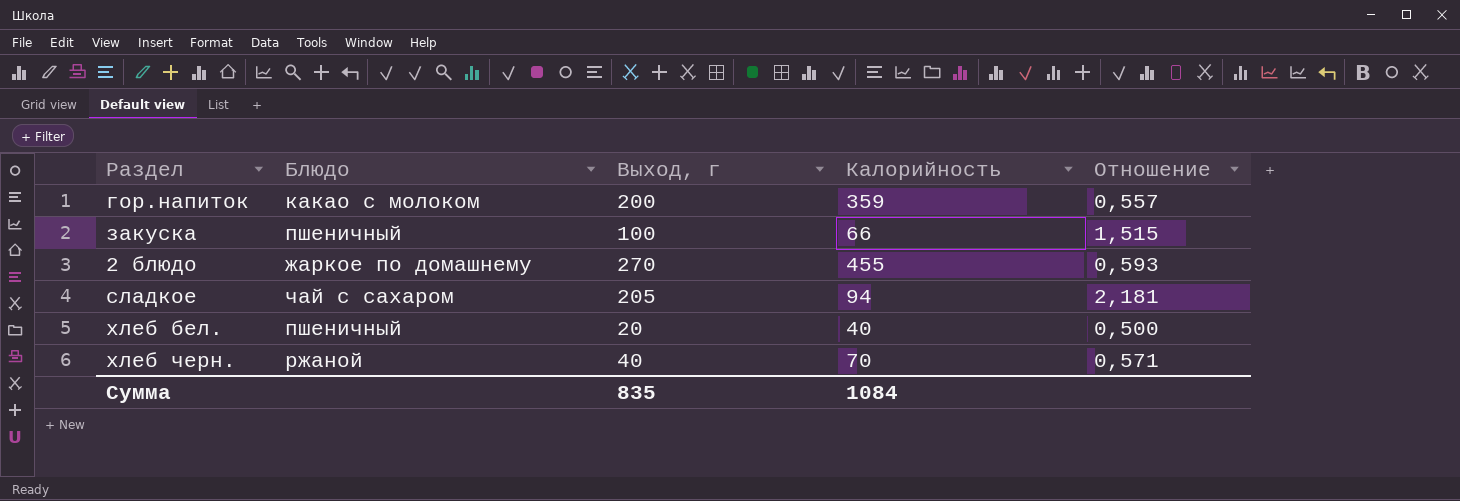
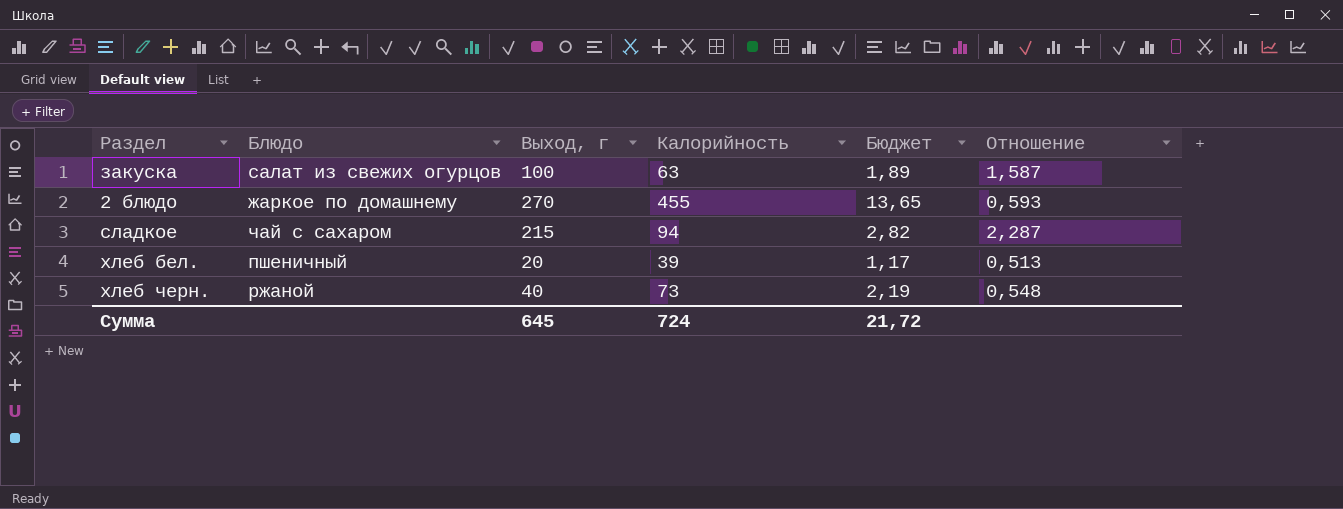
column Бюджет | formula: none -> [Калорийность] * 0,03
row гор.напиток: какао с молоком | 200 | 359 | 0,557 -> none
закуска | Блюдо: пшеничный -> салат из свежих огурцов
закуска | Калорийность: 66 -> 63
закуска | Отношение: 1,515 -> 1,587
сладкое | Выход, г: 205 -> 215
сладкое | Отношение: 2,181 -> 2,287
хлеб бел. | Калорийность: 40 -> 39
хлеб бел. | Отношение: 0,500 -> 0,513
хлеб черн. | Калорийность: 70 -> 73
хлеб черн. | Отношение: 0,571 -> 0,548
Сумма | Выход, г: 835 -> 645
Сумма | Калорийность: 1084 -> 724

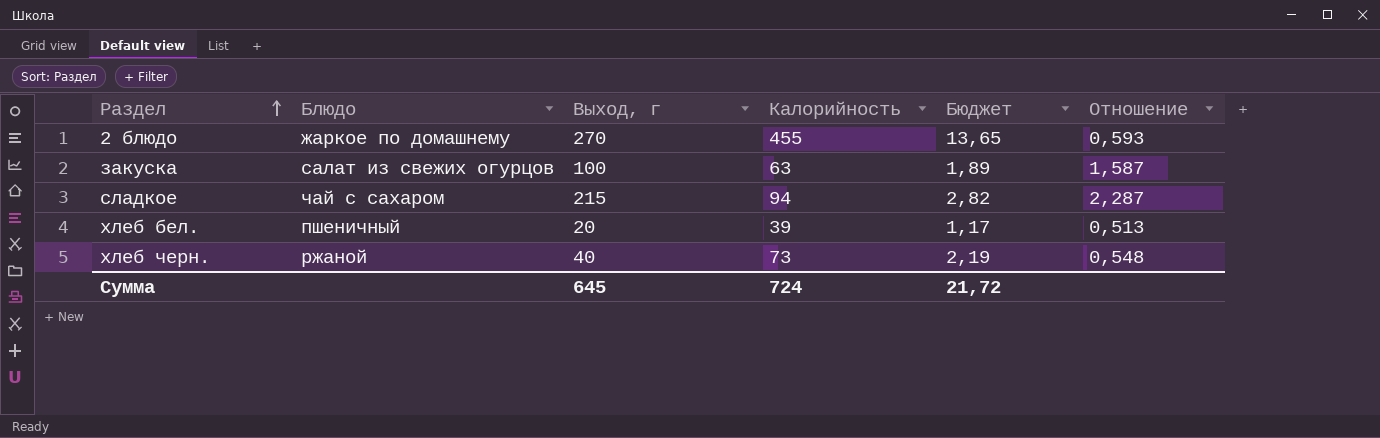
row order: none -> Раздел ascending

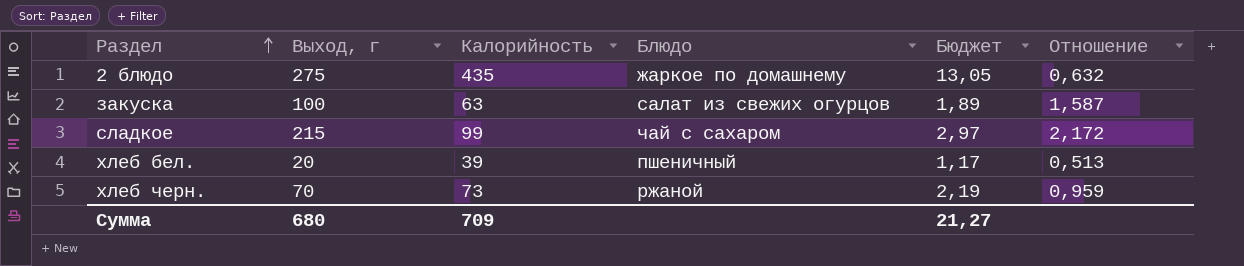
column Блюдо | position: 2 -> 4
2 блюдо | Выход, г: 270 -> 275
2 блюдо | Калорийность: 455 -> 435
2 блюдо | Бюджет: 13,65 -> 13,05
2 блюдо | Отношение: 0,593 -> 0,632
сладкое | Калорийность: 94 -> 99
сладкое | Бюджет: 2,82 -> 2,97
сладкое | Отношение: 2,287 -> 2,172
хлеб черн. | Выход, г: 40 -> 70
хлеб черн. | Отношение: 0,548 -> 0,959
Сумма | Выход, г: 645 -> 680
Сумма | Калорийность: 724 -> 709
Сумма | Бюджет: 21,72 -> 21,27

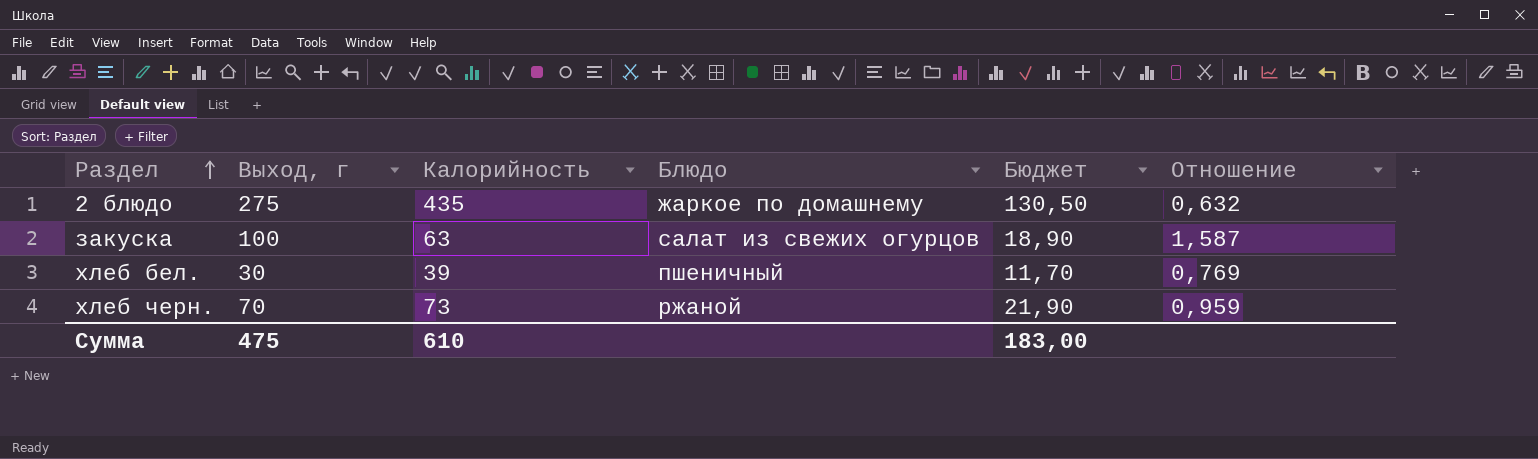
column Бюджет | formula: [Калорийность] * 0,03 -> [Калорийность] * 0,3
row сладкое: 215 | 99 | чай с сахаром | 2,97 | 2,172 -> none
хлеб бел. | Выход, г: 20 -> 30
хлеб бел. | Отношение: 0,513 -> 0,769
Сумма | Выход, г: 680 -> 475
Сумма | Калорийность: 709 -> 610
Сумма | Бюджет: 21,27 -> 183,00

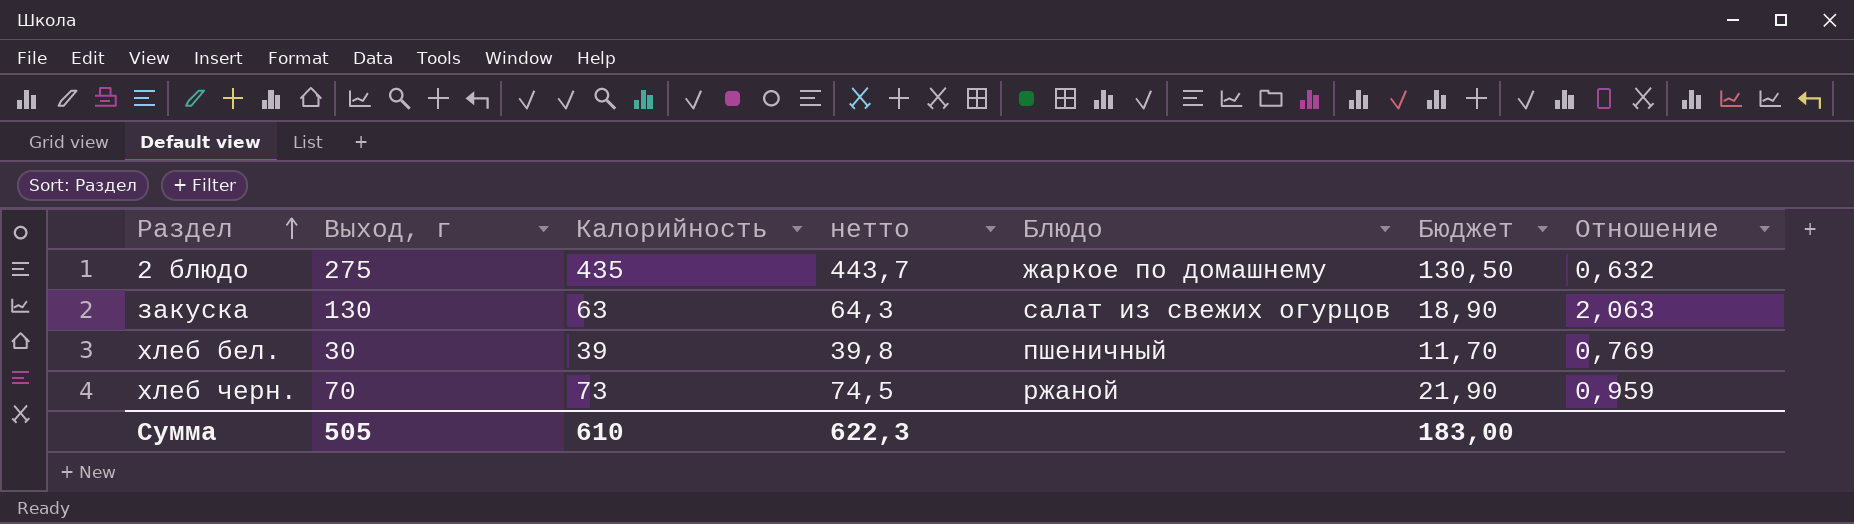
column нетто | formula: none -> [Калорийность] * 1,02
закуска | Выход, г: 100 -> 130
закуска | Отношение: 1,587 -> 2,063
Сумма | Выход, г: 475 -> 505

